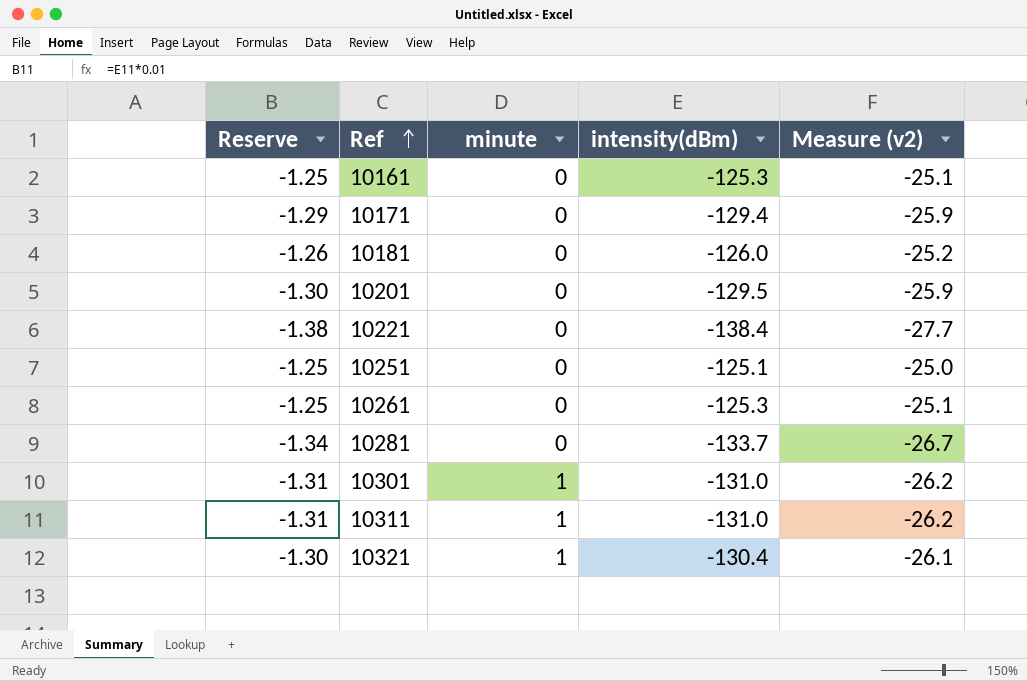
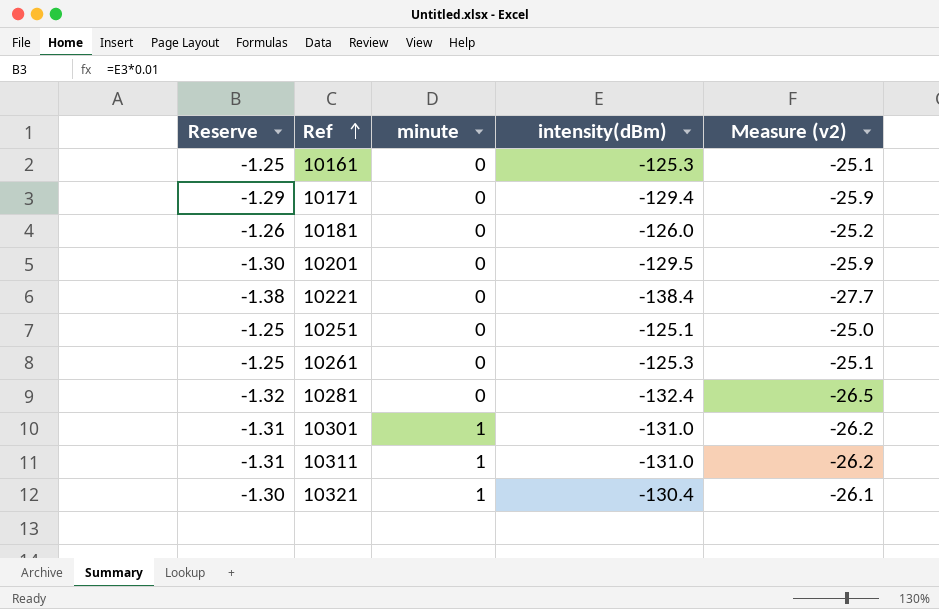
10281 | Reserve: -1.34 -> -1.32
10281 | intensity(dBm): -133.7 -> -132.4
10281 | Measure (v2): -26.7 -> -26.5

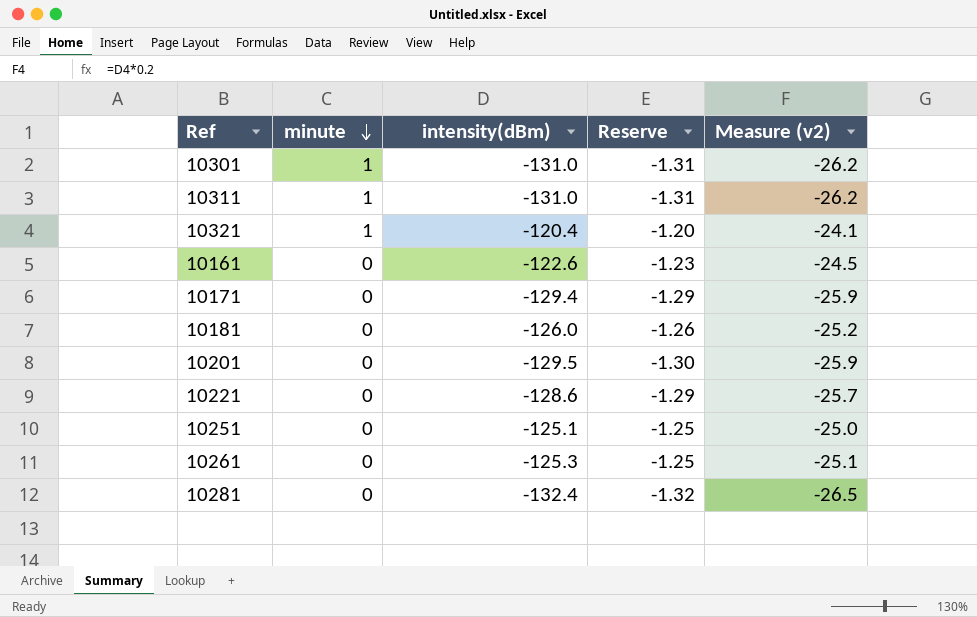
row order: Ref ascending -> minute descending
column Reserve | position: 1 -> 4
10321 | intensity(dBm): -130.4 -> -120.4
10321 | Reserve: -1.30 -> -1.20
10321 | Measure (v2): -26.1 -> -24.1
10161 | intensity(dBm): -125.3 -> -122.6
10161 | Reserve: -1.25 -> -1.23
10161 | Measure (v2): -25.1 -> -24.5
10221 | intensity(dBm): -138.4 -> -128.6
10221 | Reserve: -1.38 -> -1.29
10221 | Measure (v2): -27.7 -> -25.7

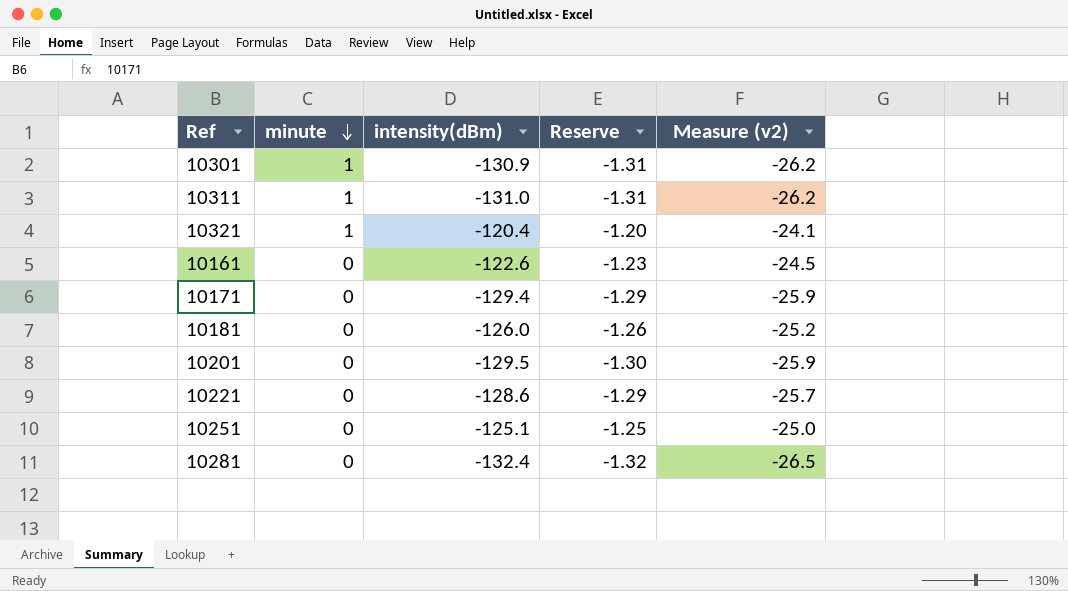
row 10261: 0 | -125.3 | -1.25 | -25.1 -> none
10301 | intensity(dBm): -131.0 -> -130.9

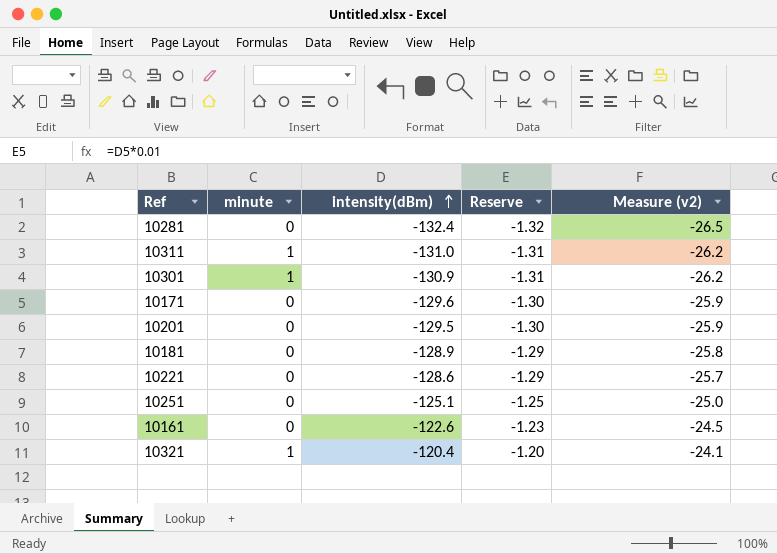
row order: minute descending -> intensity(dBm) ascending
10171 | intensity(dBm): -129.4 -> -129.6
10171 | Reserve: -1.29 -> -1.30
10181 | intensity(dBm): -126.0 -> -128.9
10181 | Reserve: -1.26 -> -1.29
10181 | Measure (v2): -25.2 -> -25.8

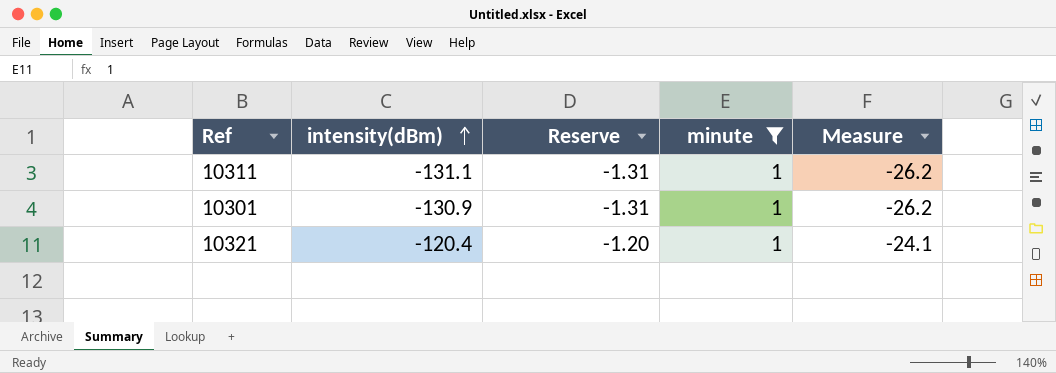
filter: none -> minute = 1
column minute | position: 2 -> 4
column name: Measure (v2) -> Measure
10311 | intensity(dBm): -131.0 -> -131.1

